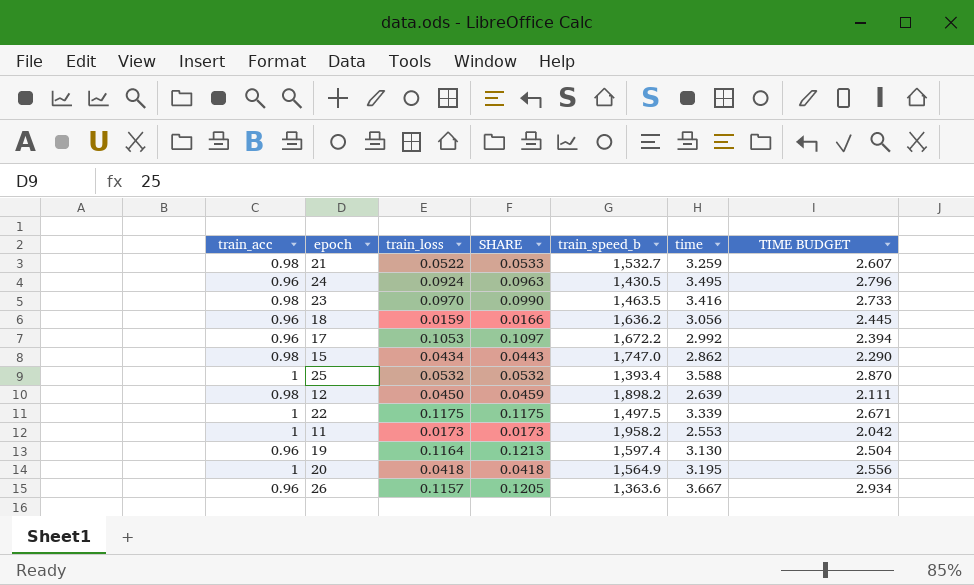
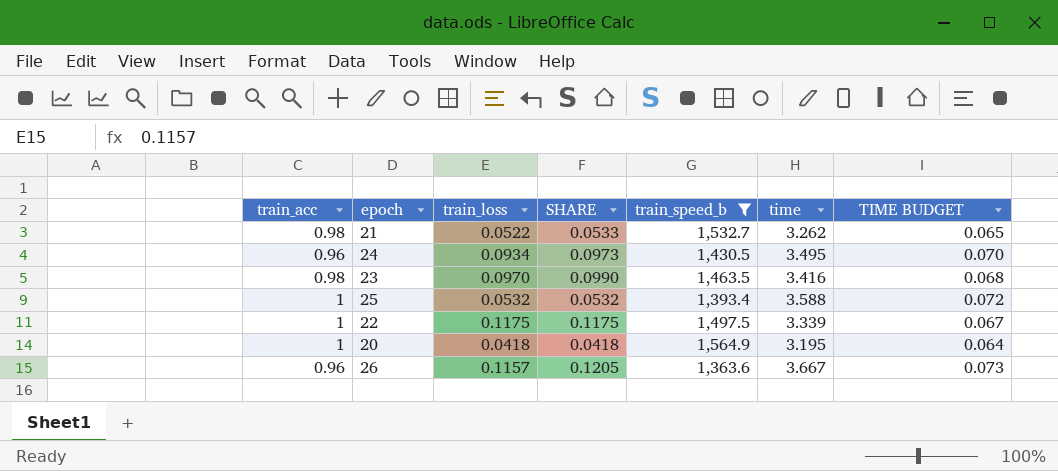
filter: none -> train_speed_b <= 1,564.9
column TIME BUDGET | formula: [time] * 0.8 -> [time] * 0.02
21 | time: 3.259 -> 3.262
24 | train_loss: 0.0924 -> 0.0934
24 | SHARE: 0.0963 -> 0.0973

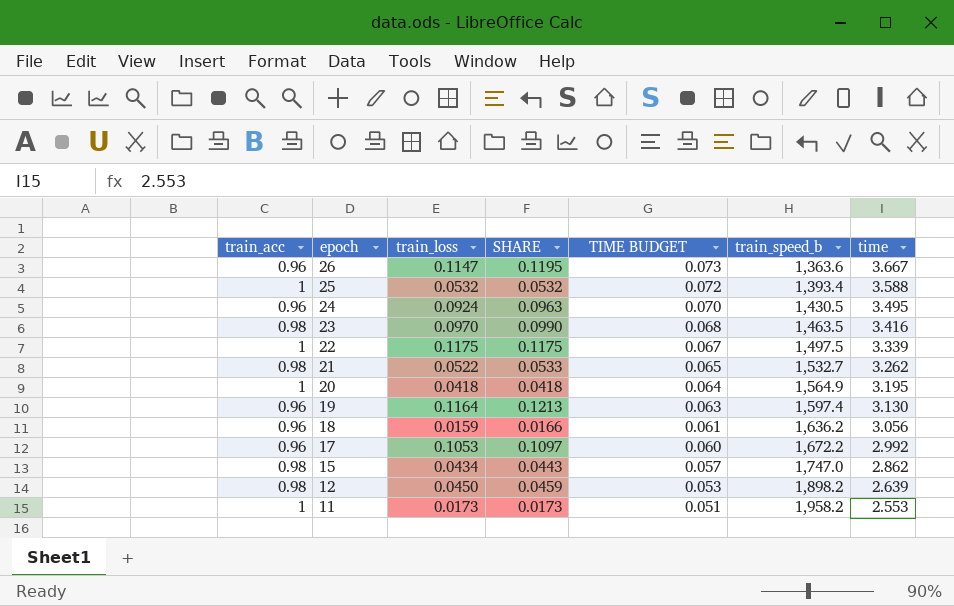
filter: train_speed_b <= 1,564.9 -> none
row order: none -> epoch descending
column TIME BUDGET | position: 7 -> 5
26 | train_loss: 0.1157 -> 0.1147
26 | SHARE: 0.1205 -> 0.1195
24 | train_loss: 0.0934 -> 0.0924
24 | SHARE: 0.0973 -> 0.0963

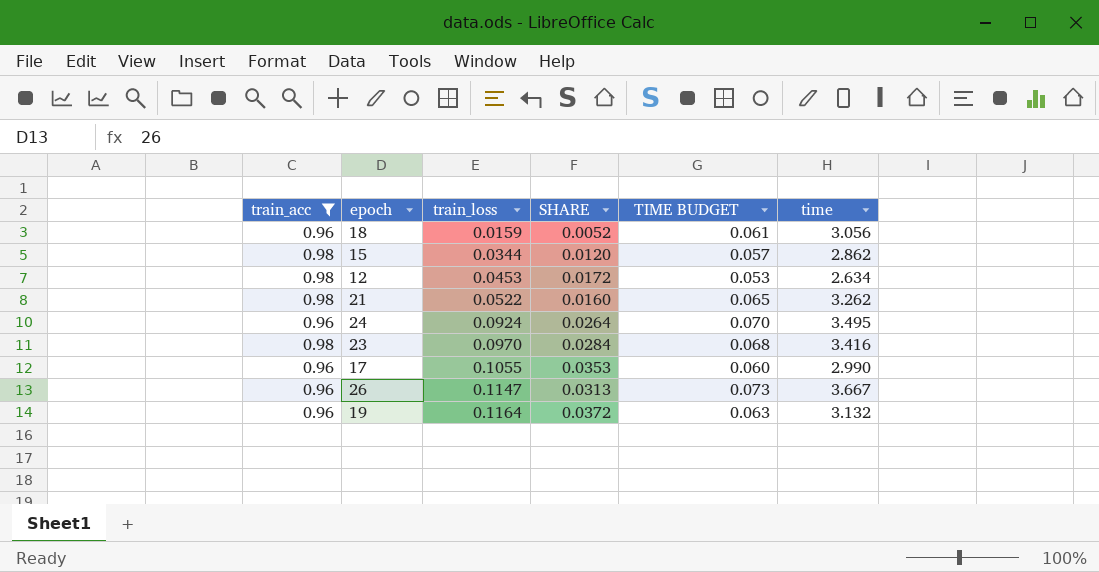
filter: none -> train_acc != 1
row order: epoch descending -> train_loss ascending
column train_speed_b | position: 6 -> none
column SHARE | formula: [train_loss] / [train_acc] -> [train_loss] / [time]
15 | train_loss: 0.0434 -> 0.0344
12 | train_loss: 0.0450 -> 0.0453
12 | time: 2.639 -> 2.634
17 | train_loss: 0.1053 -> 0.1055
17 | time: 2.992 -> 2.990
19 | time: 3.130 -> 3.132

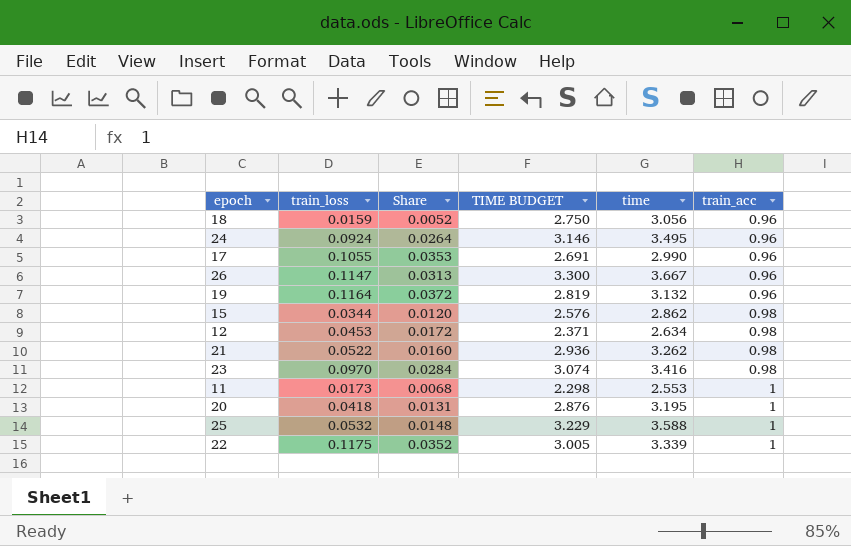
filter: train_acc != 1 -> none
row order: train_loss ascending -> train_acc ascending
column name: SHARE -> Share
column TIME BUDGET | formula: [time] * 0.02 -> [time] * 0.9
column train_acc | position: 1 -> 6

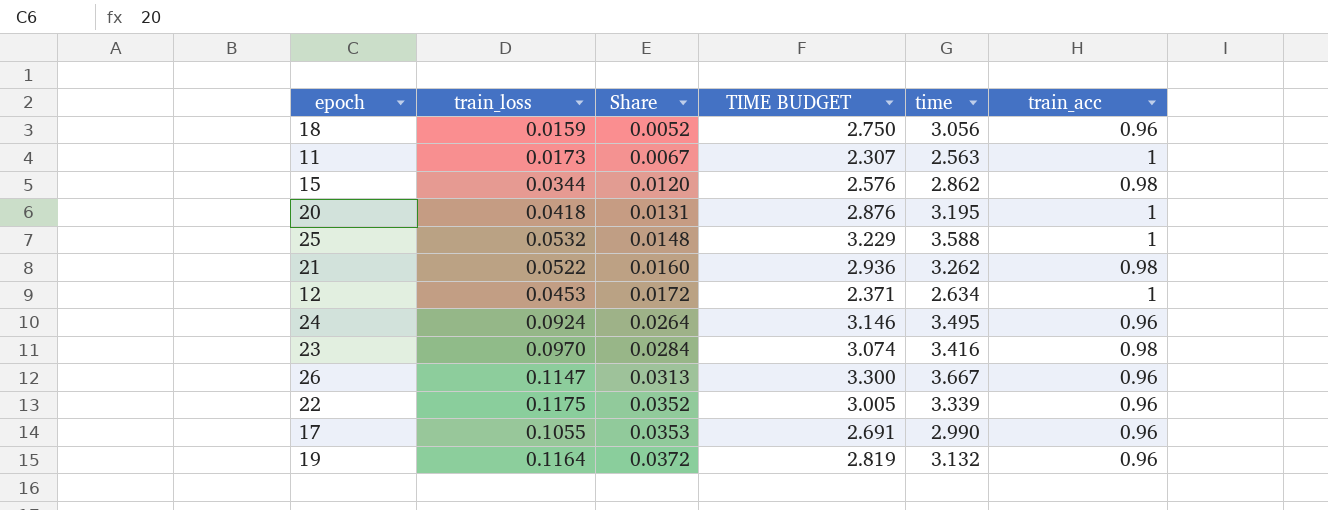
row order: train_acc ascending -> Share ascending
11 | Share: 0.0068 -> 0.0067
11 | TIME BUDGET: 2.298 -> 2.307
11 | time: 2.553 -> 2.563
12 | train_acc: 0.98 -> 1
22 | train_acc: 1 -> 0.96

